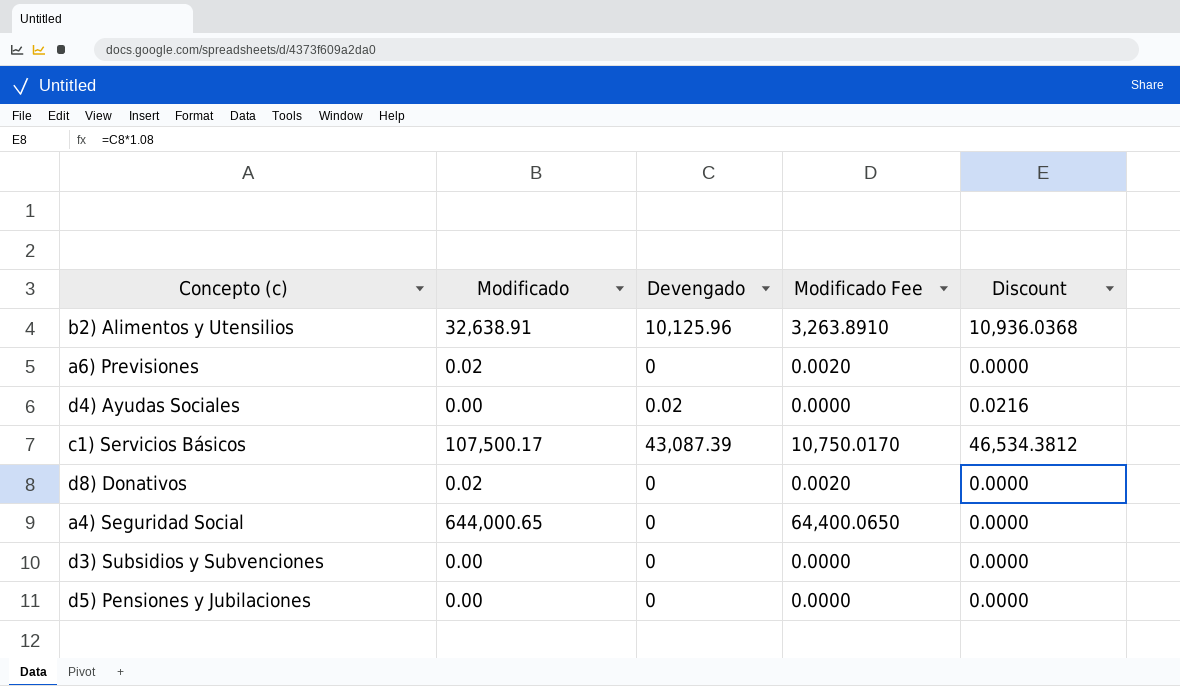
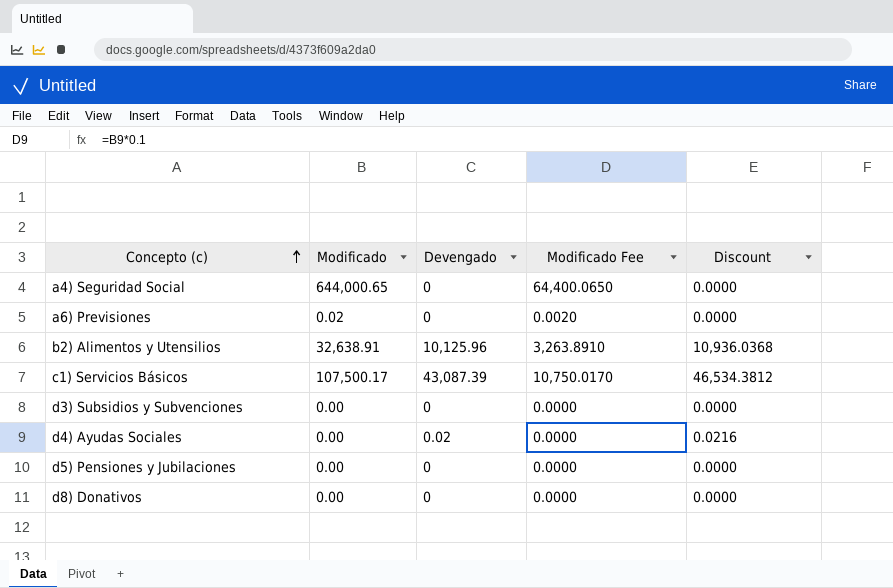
row order: none -> Concepto (c) ascending
d8) Donativos | Modificado: 0.02 -> 0.00
d8) Donativos | Modificado Fee: 0.0020 -> 0.0000

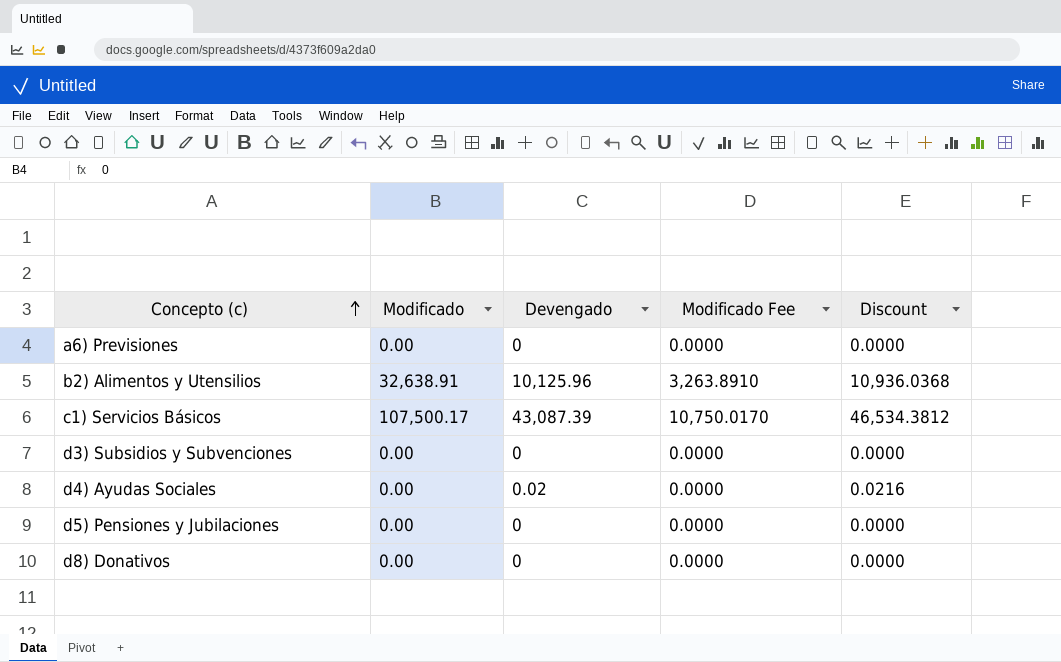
row a4) Seguridad Social: 644,000.65 | 0 | 64,400.0650 | 0.0000 -> none
a6) Previsiones | Modificado: 0.02 -> 0.00
a6) Previsiones | Modificado Fee: 0.0020 -> 0.0000

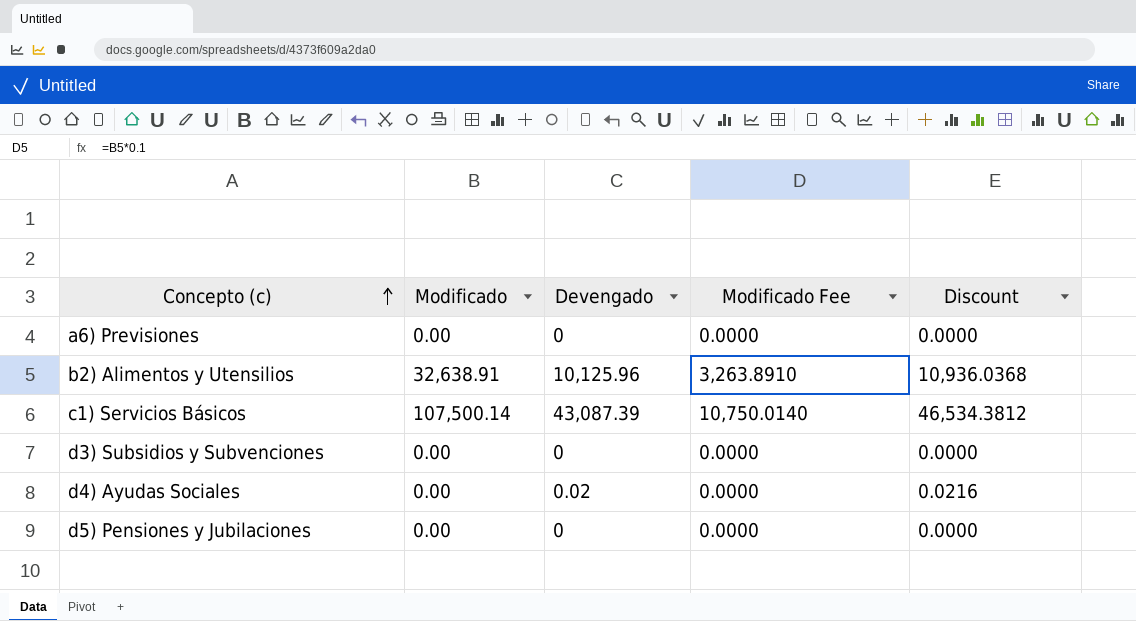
row d8) Donativos: 0.00 | 0 | 0.0000 | 0.0000 -> none
c1) Servicios Básicos | Modificado: 107,500.17 -> 107,500.14
c1) Servicios Básicos | Modificado Fee: 10,750.0170 -> 10,750.0140

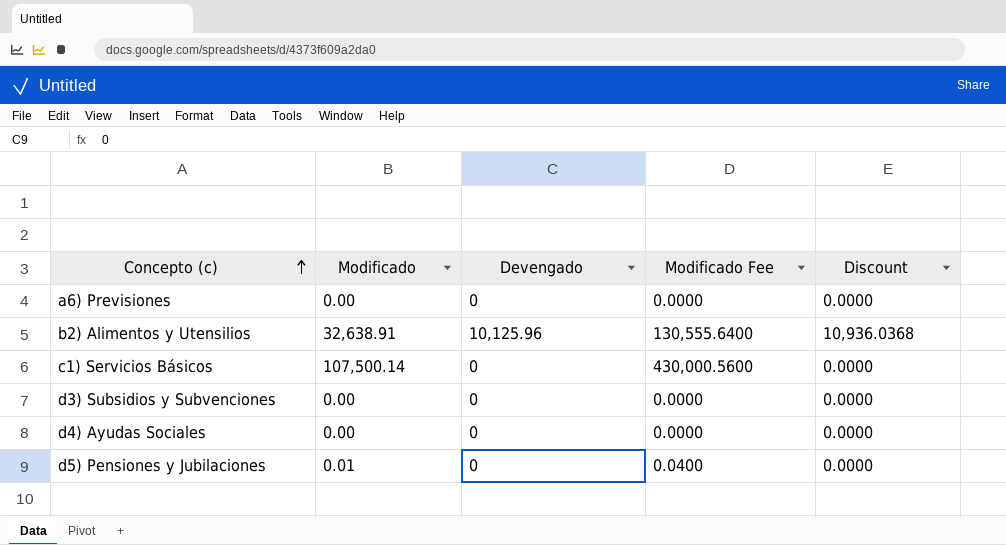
column Modificado Fee | formula: [Modificado] * 0.1 -> [Modificado] * 4
c1) Servicios Básicos | Devengado: 43,087.39 -> 0
c1) Servicios Básicos | Discount: 46,534.3812 -> 0.0000
d4) Ayudas Sociales | Devengado: 0.02 -> 0
d4) Ayudas Sociales | Discount: 0.0216 -> 0.0000
d5) Pensiones y Jubilaciones | Modificado: 0.00 -> 0.01

